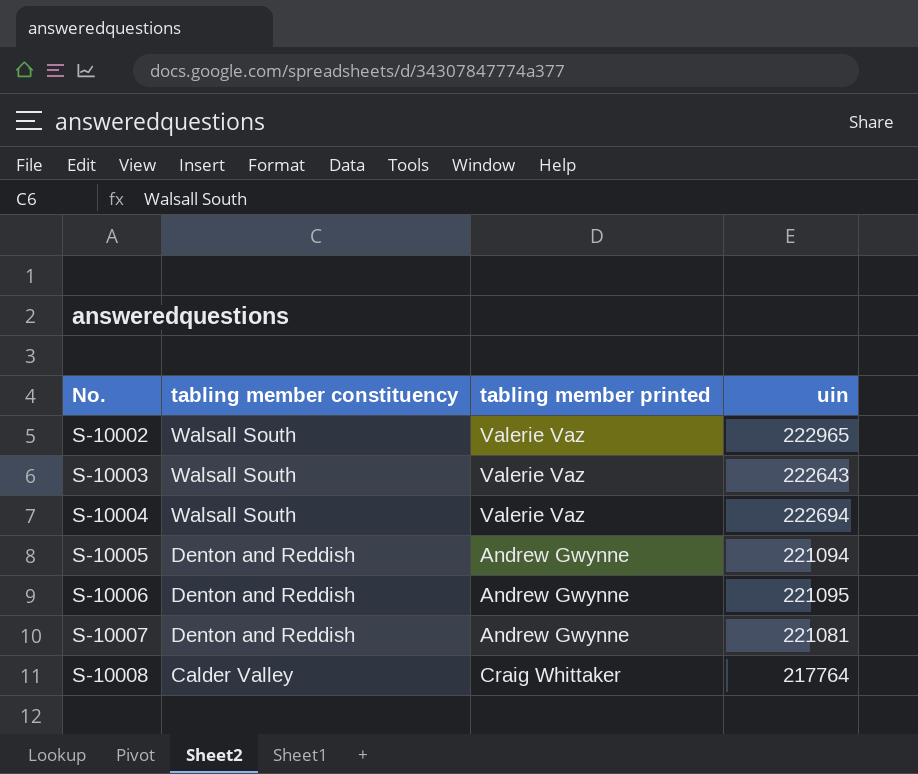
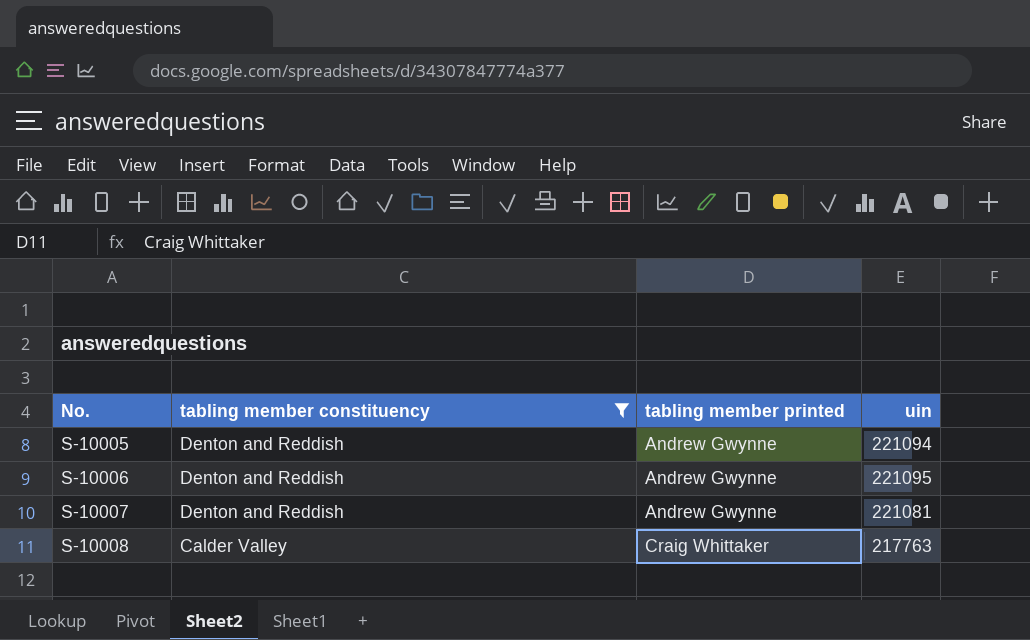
filter: none -> tabling member constituency != Walsall South
S-10008 | uin: 217764 -> 217763

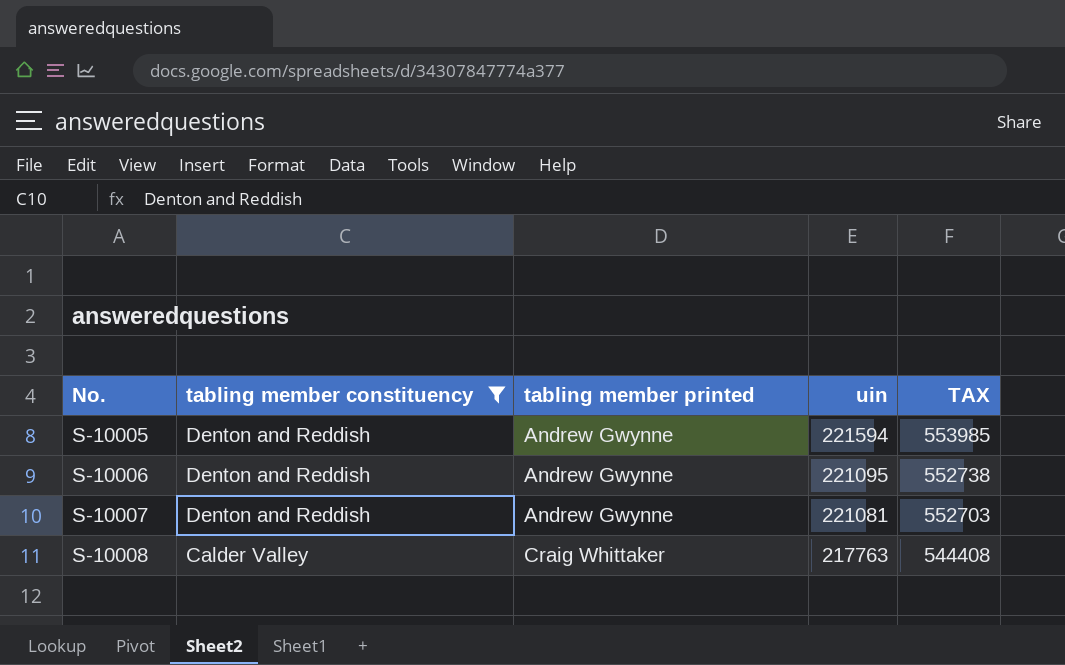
column TAX | formula: none -> [uin] * 2.5
S-10005 | uin: 221094 -> 221594

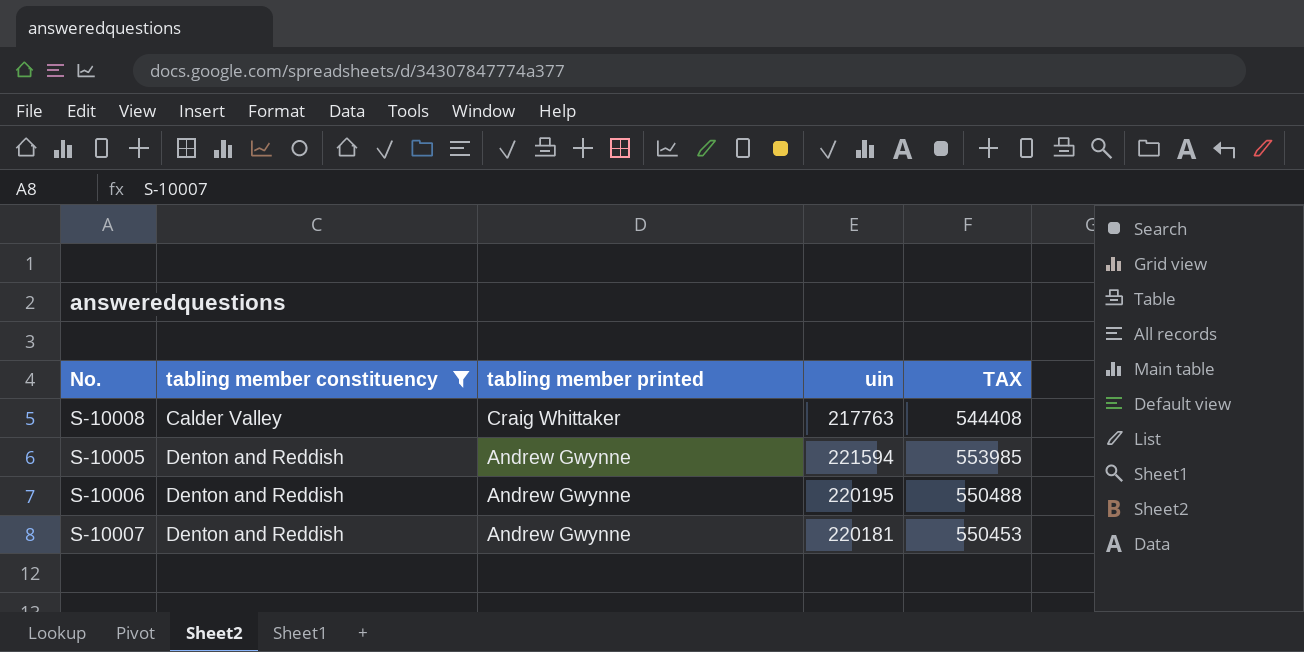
row order: No. ascending -> tabling member constituency ascending
S-10006 | uin: 221095 -> 220195
S-10006 | TAX: 552738 -> 550488
S-10007 | uin: 221081 -> 220181
S-10007 | TAX: 552703 -> 550453

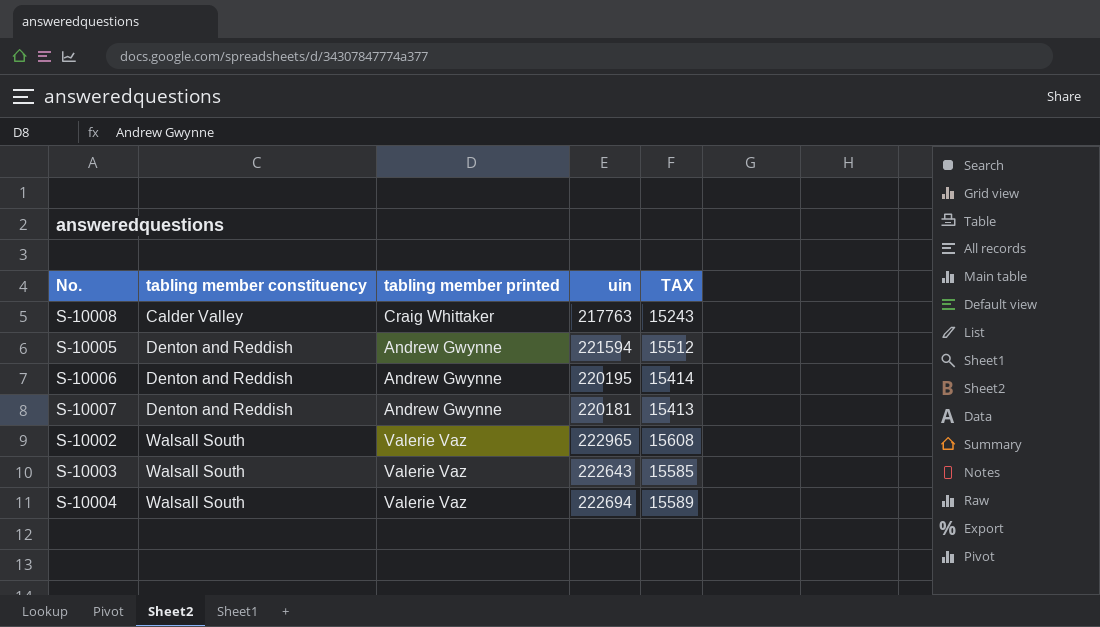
filter: tabling member constituency != Walsall South -> none
column TAX | formula: [uin] * 2.5 -> [uin] * 0.07

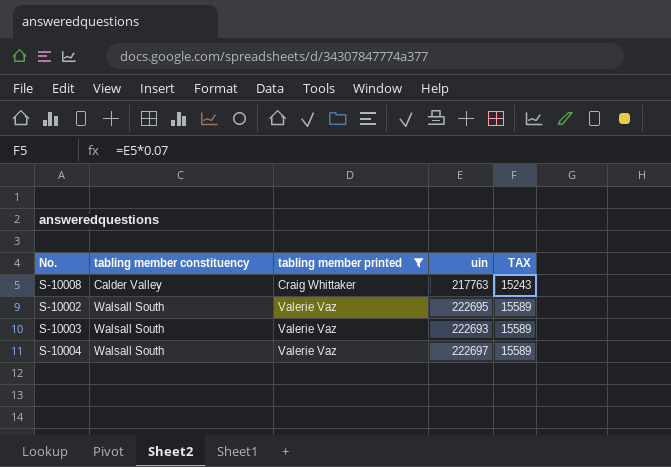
filter: none -> tabling member printed != Andrew Gwynne
S-10002 | uin: 222965 -> 222695
S-10002 | TAX: 15608 -> 15589
S-10003 | uin: 222643 -> 222693
S-10003 | TAX: 15585 -> 15589
S-10004 | uin: 222694 -> 222697

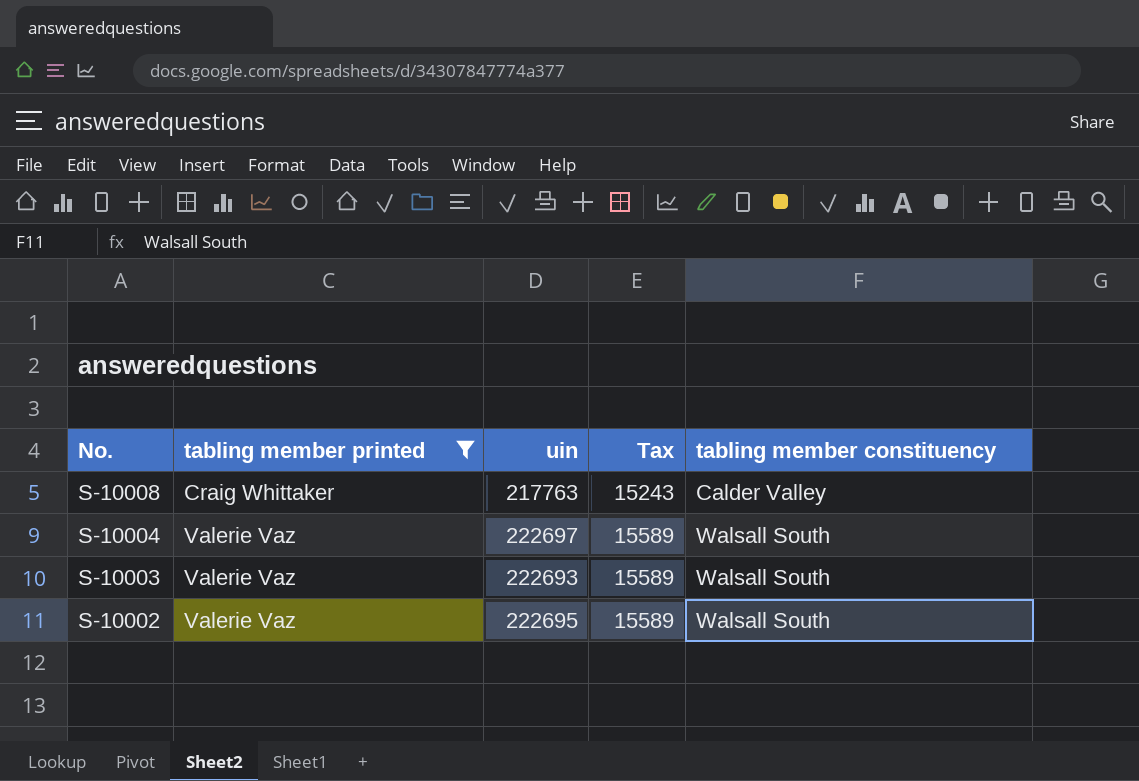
row order: tabling member constituency ascending -> No. descending
column name: TAX -> Tax
column tabling member constituency | position: 2 -> 5

